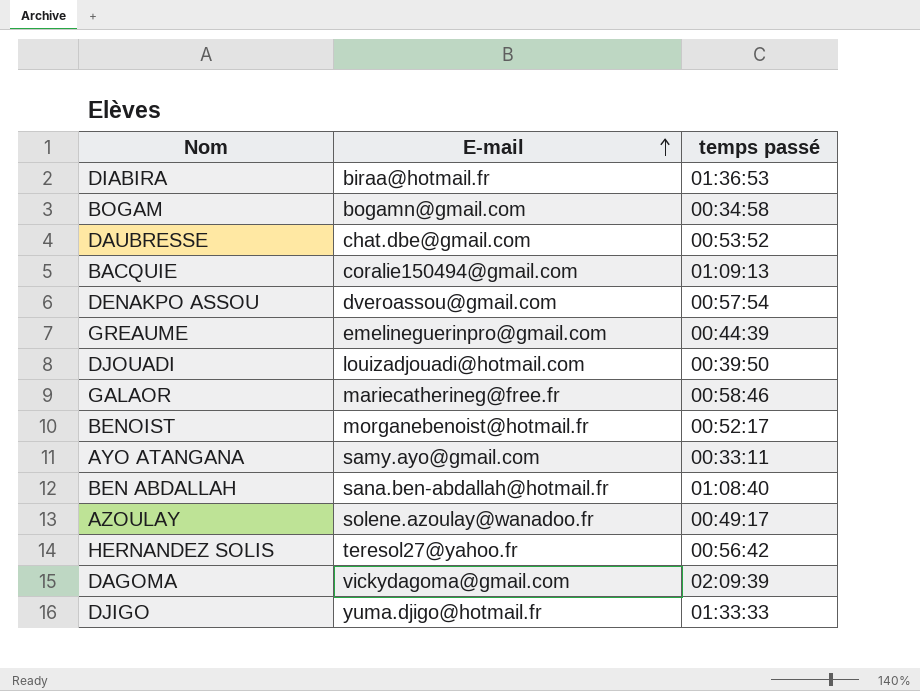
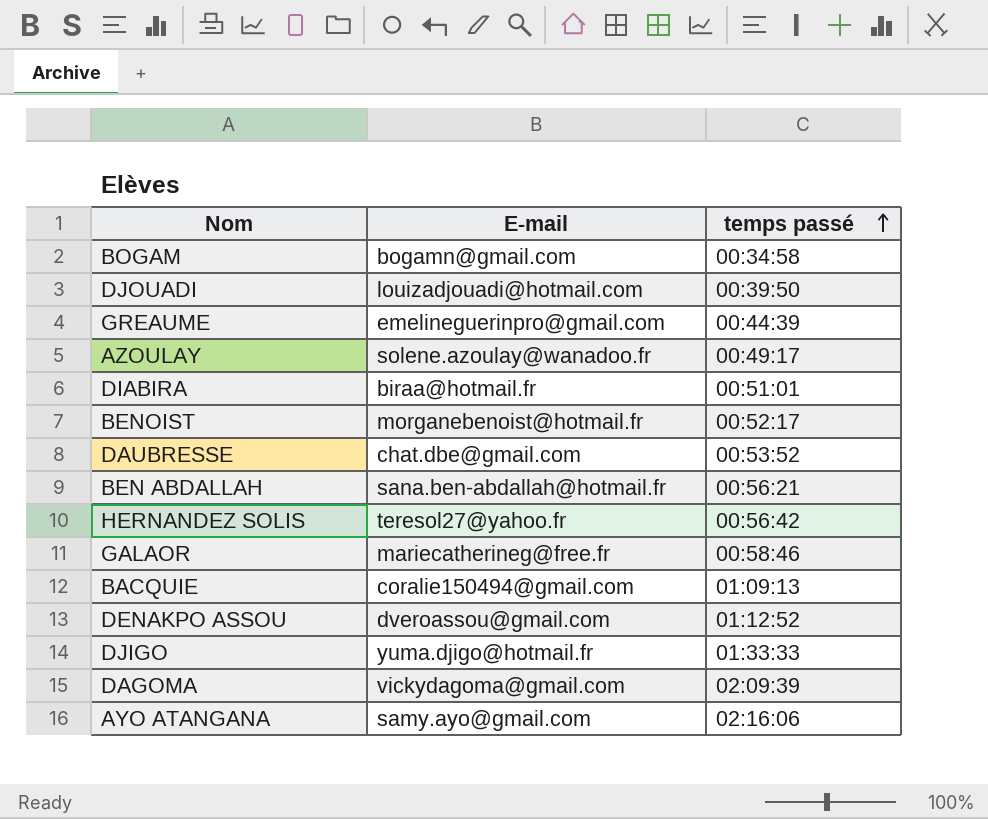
row order: E-mail ascending -> temps passé ascending
DIABIRA | temps passé: 01:36:53 -> 00:51:01
BEN ABDALLAH | temps passé: 01:08:40 -> 00:56:21
DENAKPO ASSOU | temps passé: 00:57:54 -> 01:12:52
AYO ATANGANA | temps passé: 00:33:11 -> 02:16:06

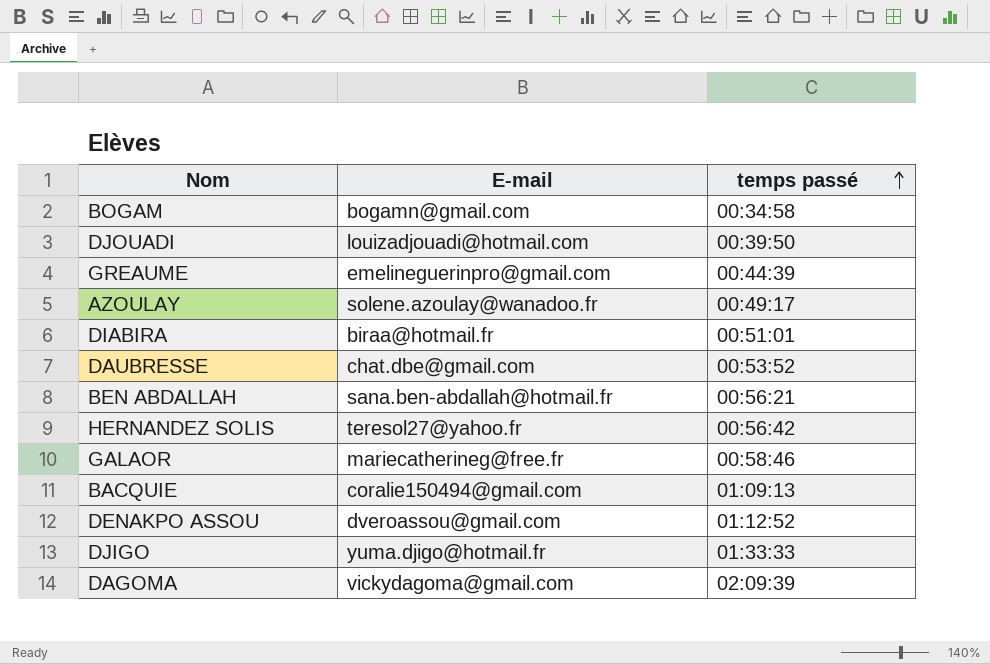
row BENOIST: morganebenoist@hotmail.fr | 00:52:17 -> none
row AYO ATANGANA: samy.ayo@gmail.com | 02:16:06 -> none

